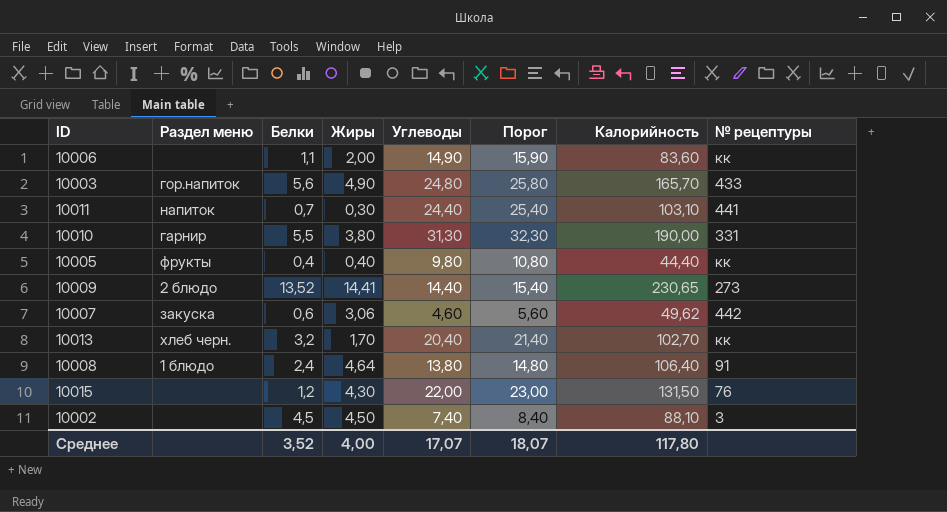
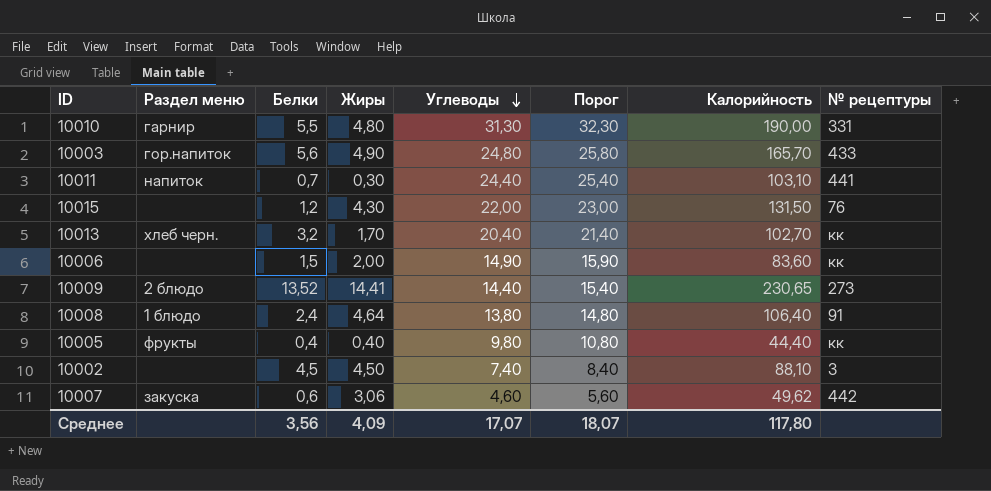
row order: none -> Углеводы descending
10010 | Жиры: 3,80 -> 4,80
10006 | Белки: 1,1 -> 1,5
Среднее | Белки: 3,52 -> 3,56
Среднее | Жиры: 4,00 -> 4,09

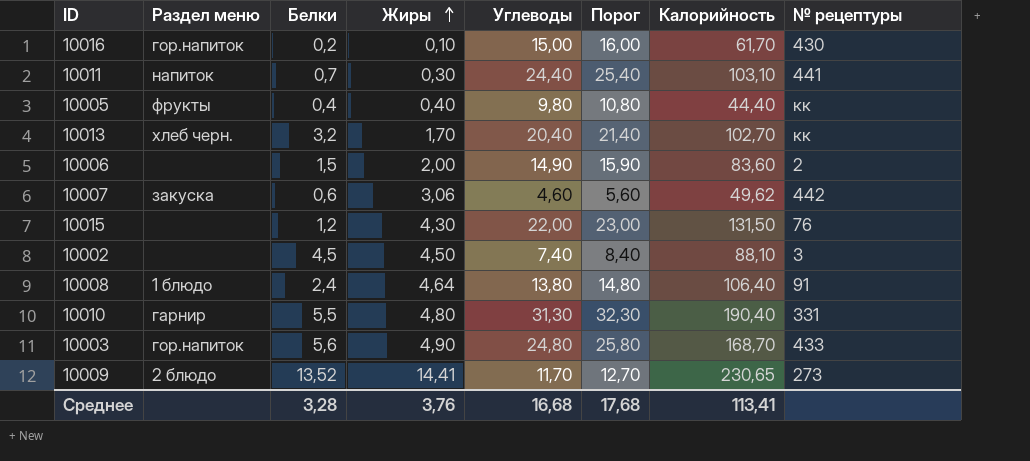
row order: Углеводы descending -> Жиры ascending
row 10016: none -> гор.напиток | 0,2 | 0,10 | 15,00 | 16,00 | 61,70 | 430
10006 | № рецептуры: кк -> 2
10010 | Калорийность: 190,00 -> 190,40
10003 | Калорийность: 165,70 -> 168,70
10009 | Углеводы: 14,40 -> 11,70
10009 | Порог: 15,40 -> 12,70
Среднее | Белки: 3,56 -> 3,28
Среднее | Жиры: 4,09 -> 3,76
Среднее | Углеводы: 17,07 -> 16,68
Среднее | Порог: 18,07 -> 17,68
Среднее | Калорийность: 117,80 -> 113,41

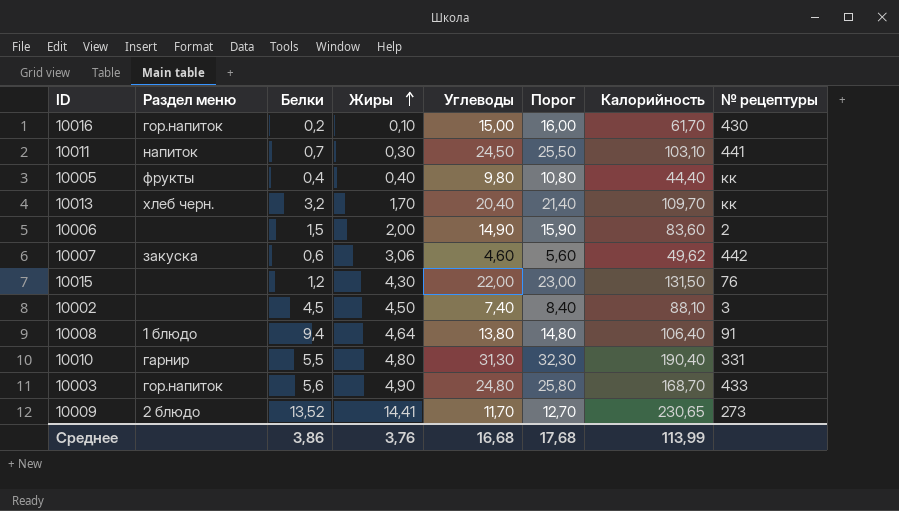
10011 | Углеводы: 24,40 -> 24,50
10011 | Порог: 25,40 -> 25,50
10013 | Калорийность: 102,70 -> 109,70
10008 | Белки: 2,4 -> 9,4
Среднее | Белки: 3,28 -> 3,86
Среднее | Калорийность: 113,41 -> 113,99

